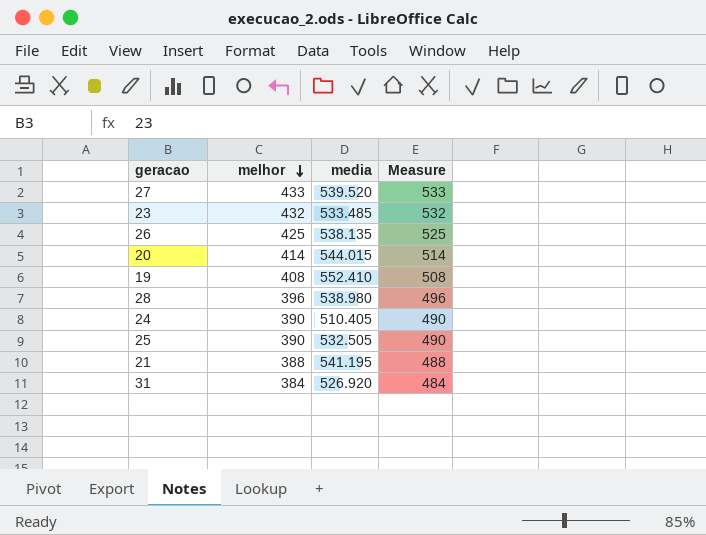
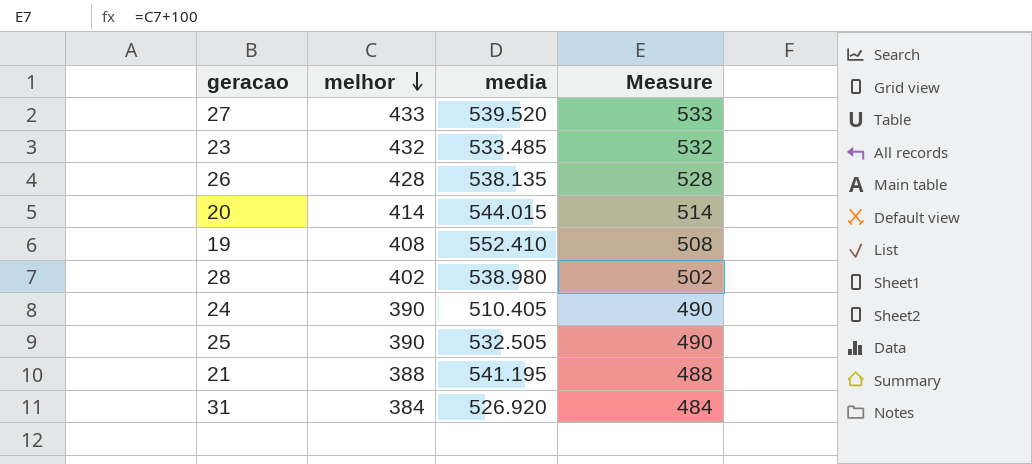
26 | melhor: 425 -> 428
26 | Measure: 525 -> 528
28 | melhor: 396 -> 402
28 | Measure: 496 -> 502

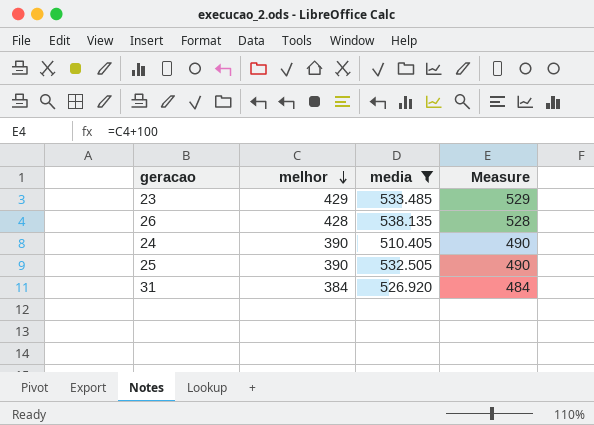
filter: none -> media <= 538.135
23 | melhor: 432 -> 429
23 | Measure: 532 -> 529

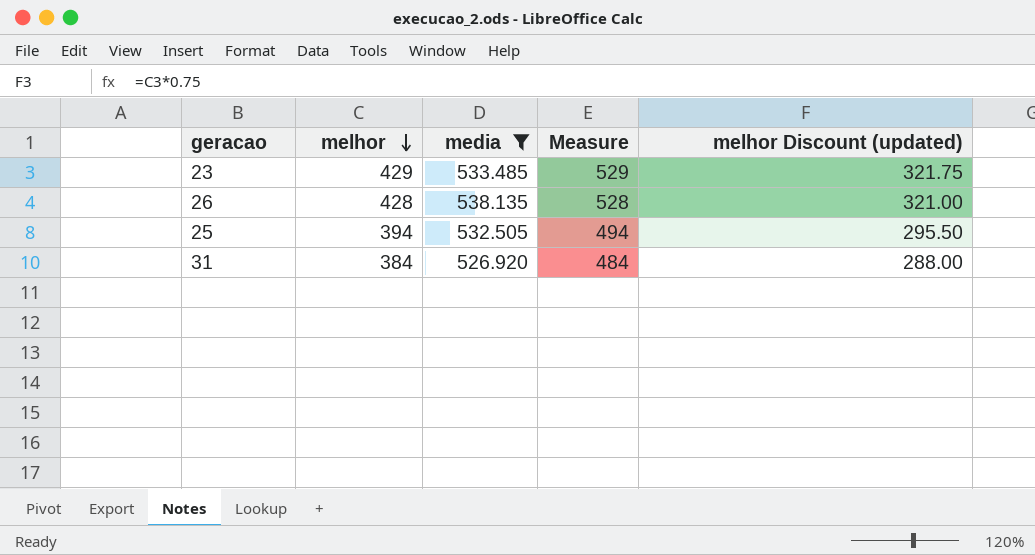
column melhor Discount (updated) | formula: none -> [melhor] * 0.75
row 24: 390 | 510.405 | 490 -> none
25 | melhor: 390 -> 394
25 | Measure: 490 -> 494

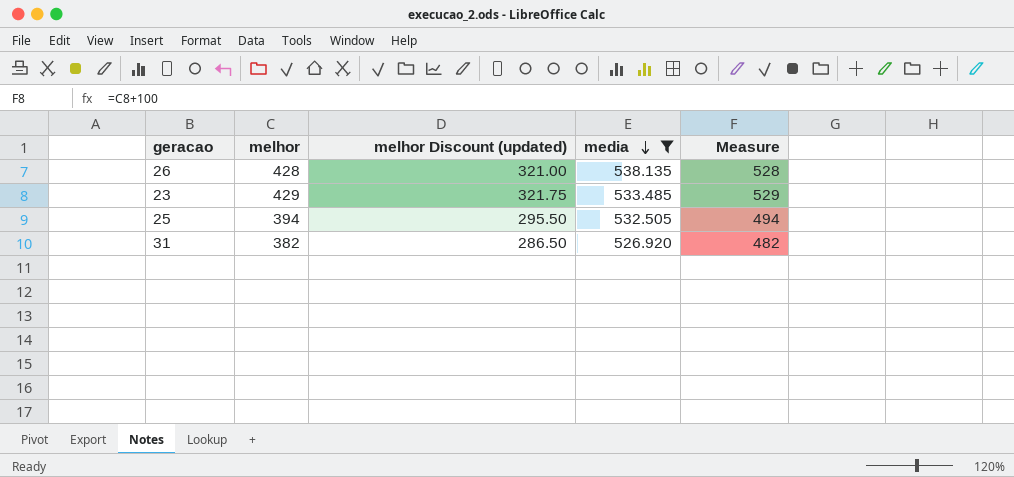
row order: melhor descending -> media descending
column melhor Discount (updated) | position: 5 -> 3
31 | melhor: 384 -> 382
31 | melhor Discount (updated): 288.00 -> 286.50
31 | Measure: 484 -> 482

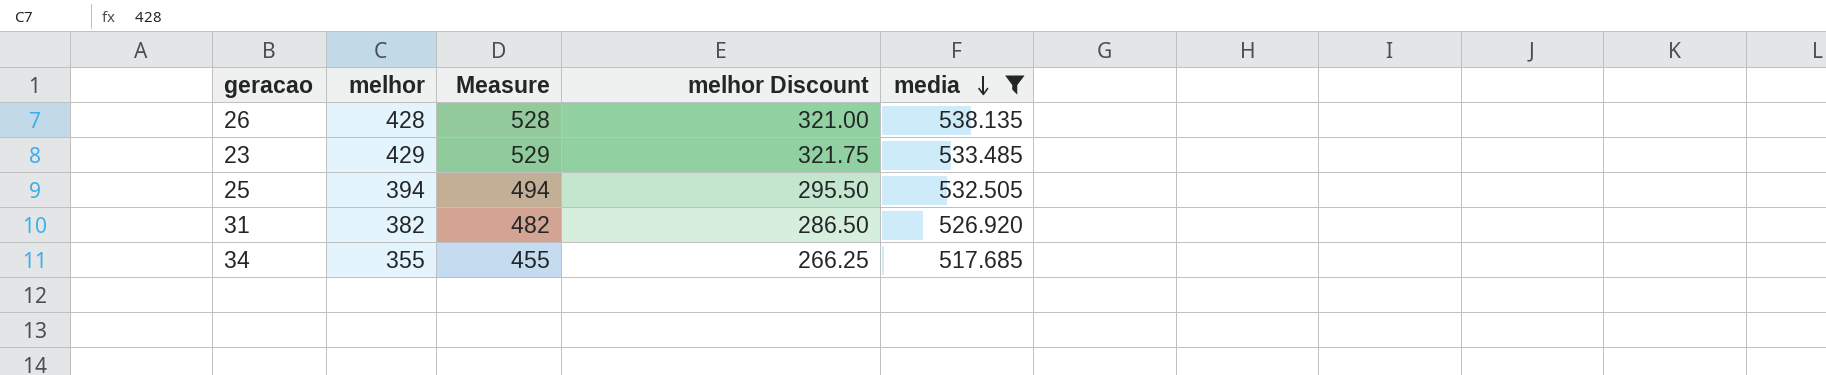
column Measure | position: 5 -> 3
column name: melhor Discount (updated) -> melhor Discount
row 34: none -> 355 | 455 | 266.25 | 517.685

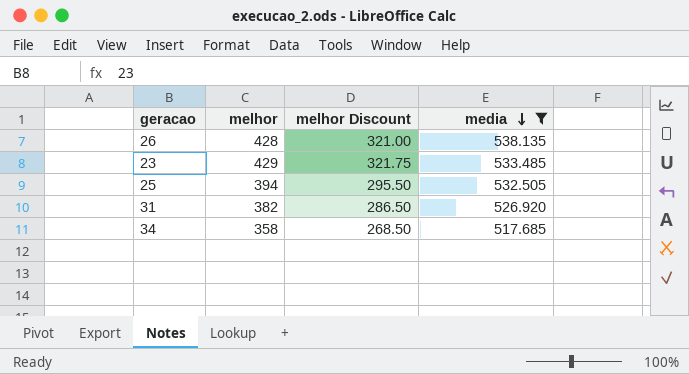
column Measure | formula: [melhor] + 100 -> none
34 | melhor: 355 -> 358
34 | melhor Discount: 266.25 -> 268.50

